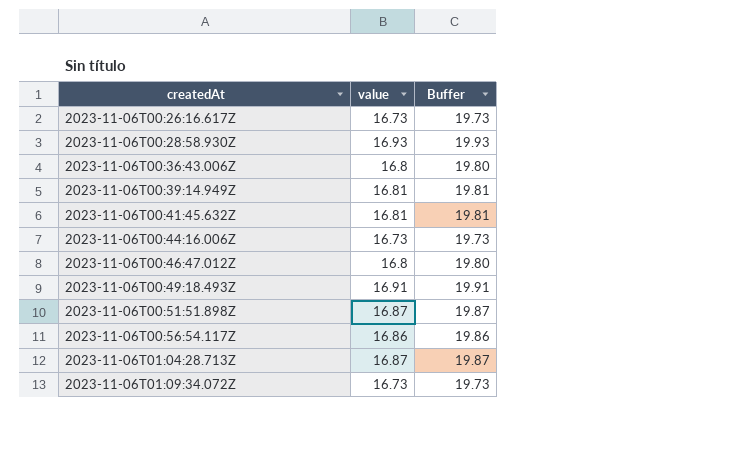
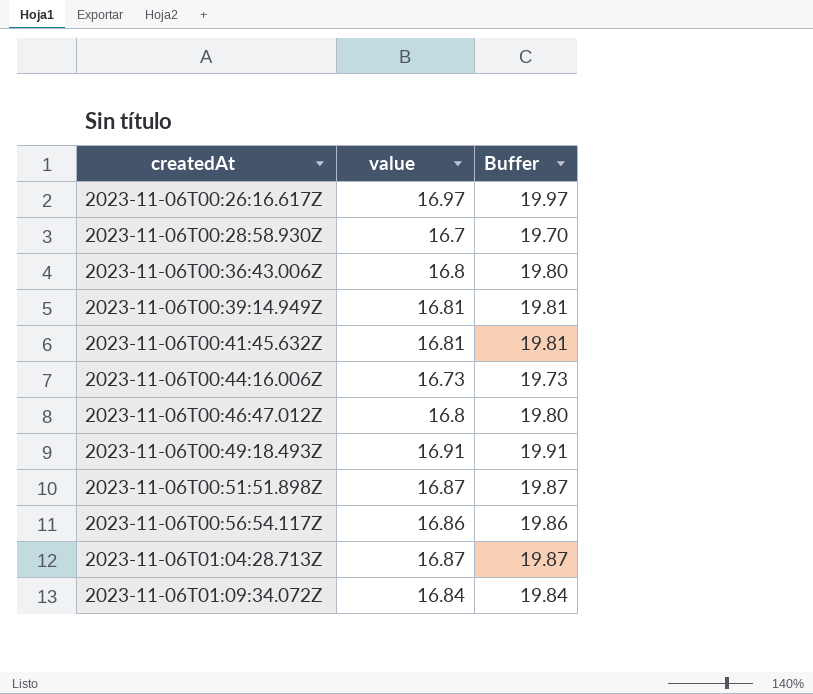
2023-11-06T00:26:16.617Z | value: 16.73 -> 16.97
2023-11-06T00:26:16.617Z | Buffer: 19.73 -> 19.97
2023-11-06T00:28:58.930Z | value: 16.93 -> 16.7
2023-11-06T00:28:58.930Z | Buffer: 19.93 -> 19.70
2023-11-06T01:09:34.072Z | value: 16.73 -> 16.84
2023-11-06T01:09:34.072Z | Buffer: 19.73 -> 19.84

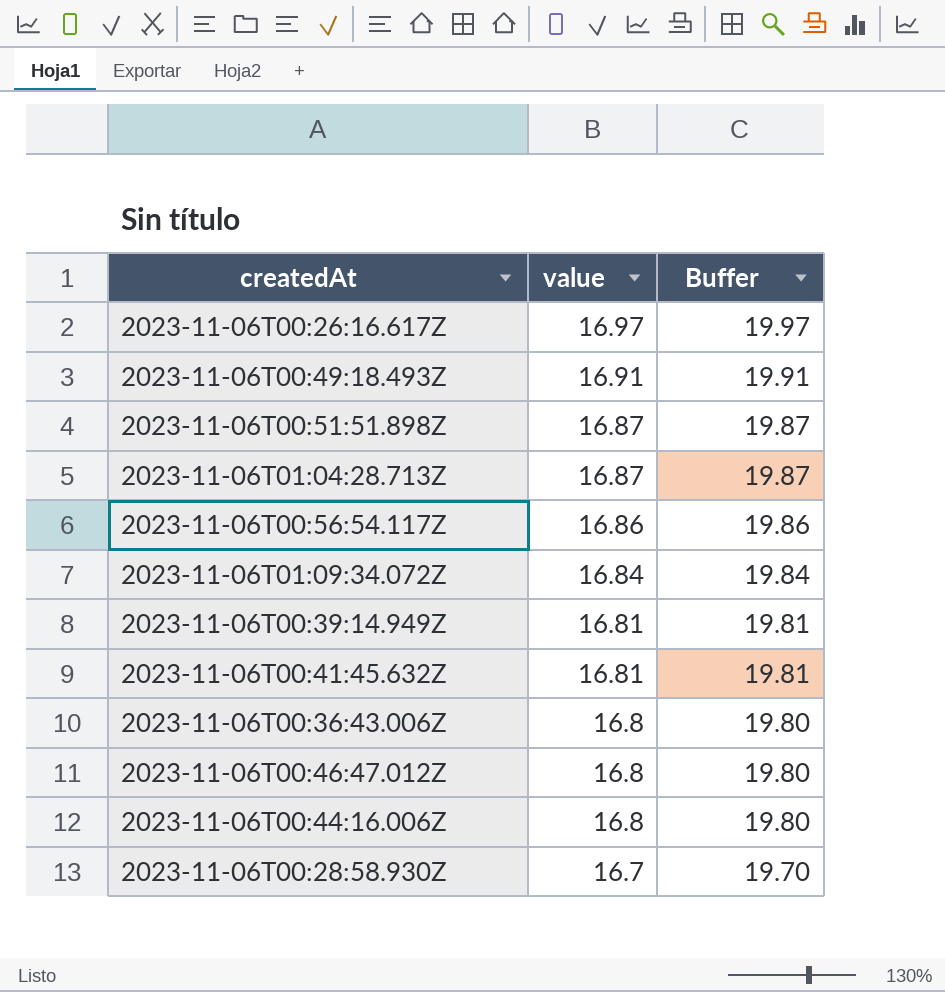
row order: createdAt ascending -> value descending
2023-11-06T00:44:16.006Z | value: 16.73 -> 16.8
2023-11-06T00:44:16.006Z | Buffer: 19.73 -> 19.80

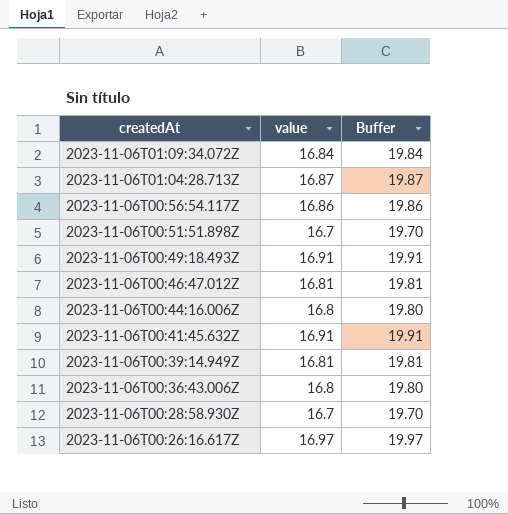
row order: value descending -> createdAt descending
2023-11-06T00:51:51.898Z | value: 16.87 -> 16.7
2023-11-06T00:51:51.898Z | Buffer: 19.87 -> 19.70
2023-11-06T00:46:47.012Z | value: 16.8 -> 16.81
2023-11-06T00:46:47.012Z | Buffer: 19.80 -> 19.81
2023-11-06T00:41:45.632Z | value: 16.81 -> 16.91
2023-11-06T00:41:45.632Z | Buffer: 19.81 -> 19.91

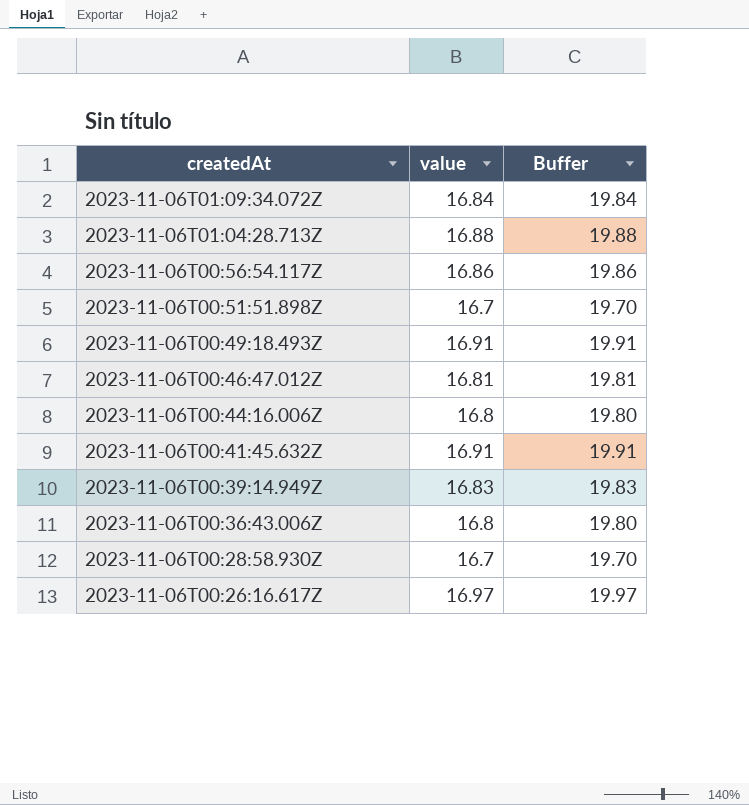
2023-11-06T01:04:28.713Z | value: 16.87 -> 16.88
2023-11-06T01:04:28.713Z | Buffer: 19.87 -> 19.88
2023-11-06T00:39:14.949Z | value: 16.81 -> 16.83
2023-11-06T00:39:14.949Z | Buffer: 19.81 -> 19.83

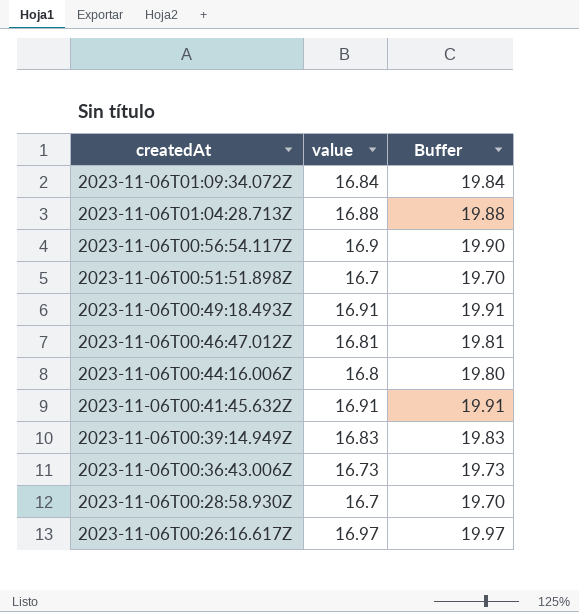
2023-11-06T00:56:54.117Z | value: 16.86 -> 16.9
2023-11-06T00:56:54.117Z | Buffer: 19.86 -> 19.90
2023-11-06T00:36:43.006Z | value: 16.8 -> 16.73
2023-11-06T00:36:43.006Z | Buffer: 19.80 -> 19.73

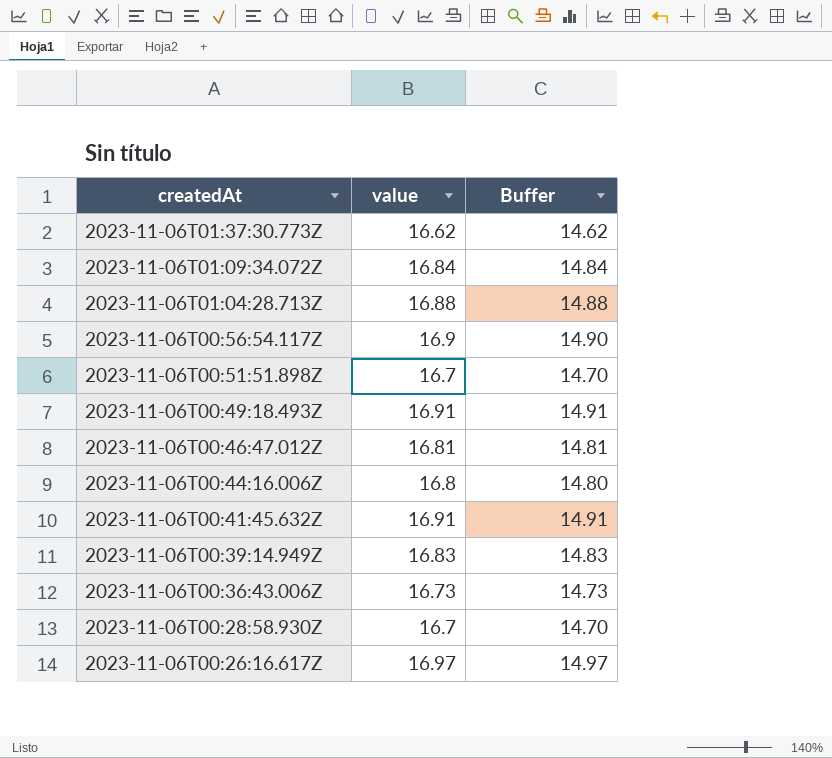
column Buffer | formula: [value] + 3 -> [value] - 2
row 2023-11-06T01:37:30.773Z: none -> 16.62 | 14.62

